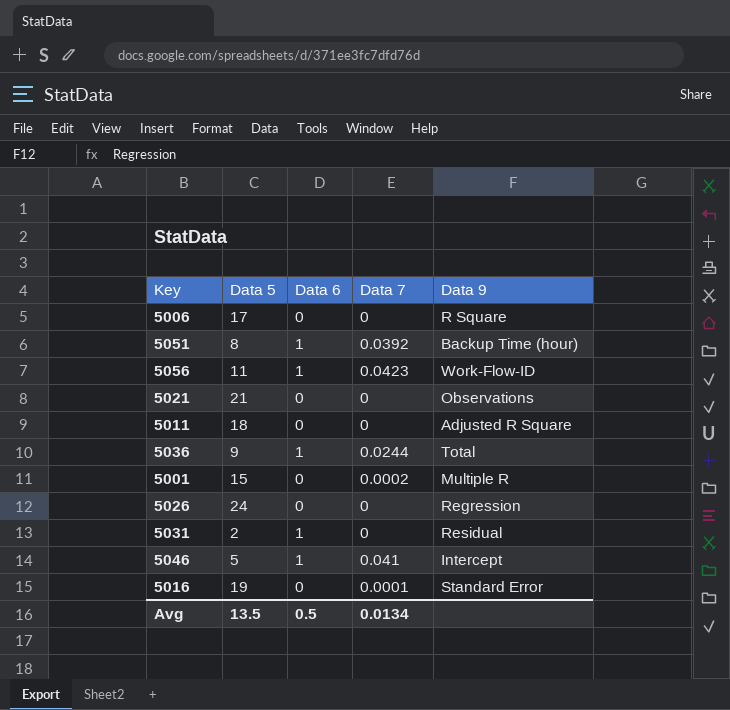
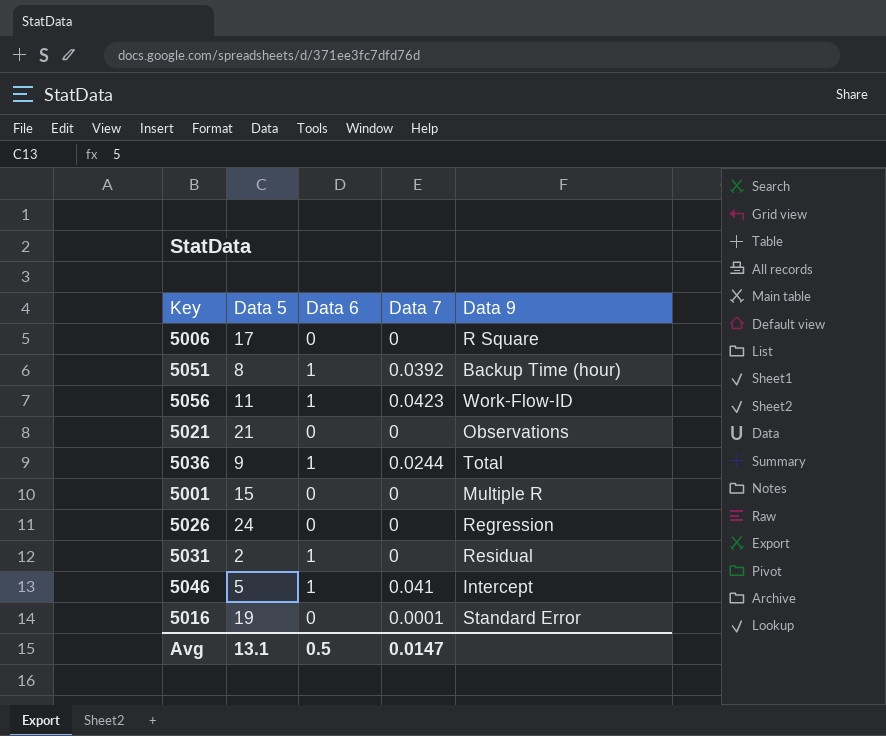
row 5011: 18 | 0 | 0 | Adjusted R Square -> none
5001 | Data 7: 0.0002 -> 0
Avg | Data 5: 13.5 -> 13.1
Avg | Data 7: 0.0134 -> 0.0147

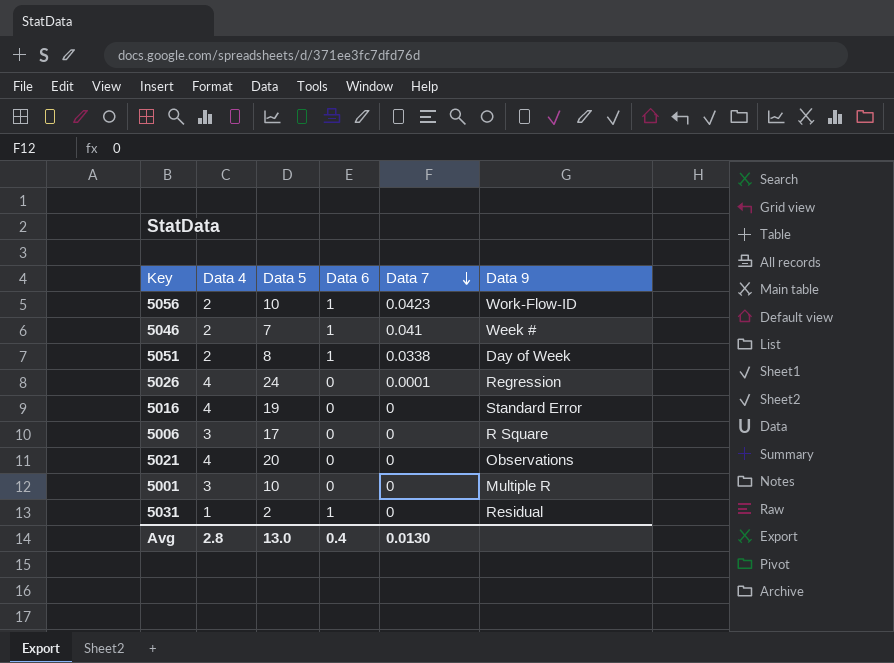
row order: none -> Data 7 descending
column Data 4 | position: none -> 2
row 5036: 9 | 1 | 0.0244 | Total -> none
5056 | Data 5: 11 -> 10
5046 | Data 5: 5 -> 7
5046 | Data 9: Intercept -> Week #
5051 | Data 7: 0.0392 -> 0.0338
5051 | Data 9: Backup Time (hour) -> Day of Week
5026 | Data 7: 0 -> 0.0001
5016 | Data 7: 0.0001 -> 0
5021 | Data 5: 21 -> 20
5001 | Data 5: 15 -> 10
Avg | Data 5: 13.1 -> 13.0
Avg | Data 6: 0.5 -> 0.4
Avg | Data 7: 0.0147 -> 0.0130

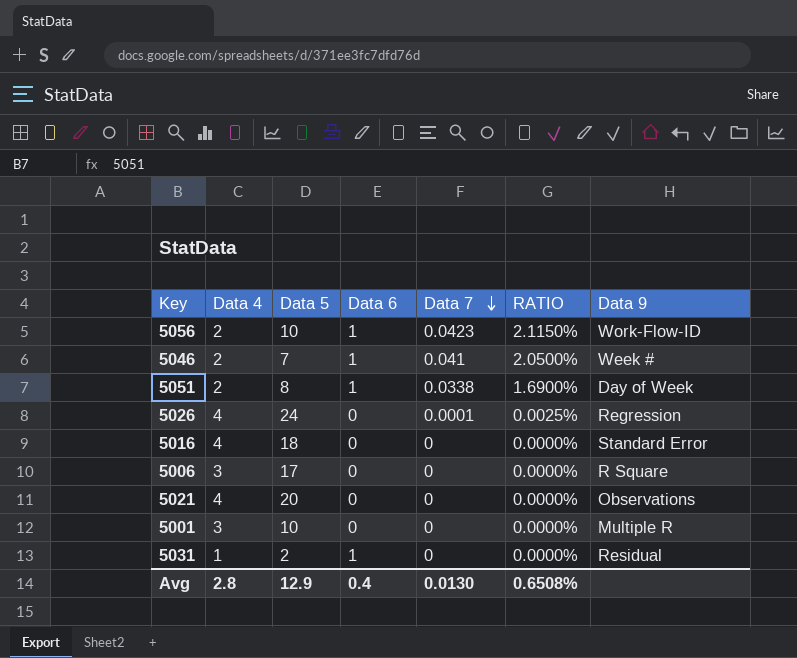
column RATIO | formula: none -> [Data 7] / [Data 4]
5016 | Data 5: 19 -> 18
Avg | Data 5: 13.0 -> 12.9

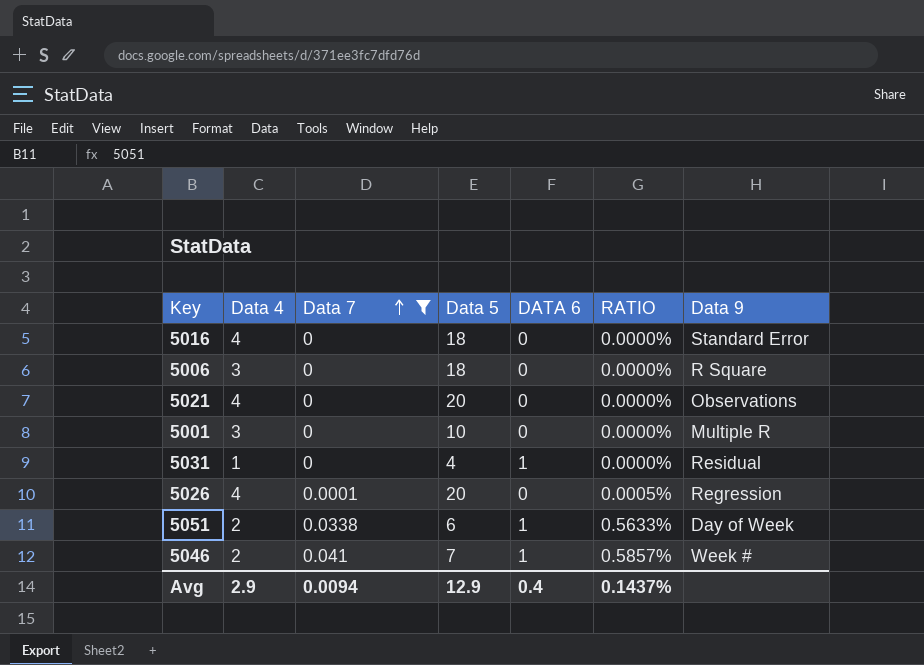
filter: none -> Data 7 != 0.0423
row order: Data 7 descending -> Data 7 ascending
column Data 7 | position: 5 -> 3
column name: Data 6 -> DATA 6
column RATIO | formula: [Data 7] / [Data 4] -> [Data 7] / [Data 5]
5006 | Data 5: 17 -> 18
5031 | Data 5: 2 -> 4
5026 | Data 5: 24 -> 20
5051 | Data 5: 8 -> 6
Avg | Data 4: 2.8 -> 2.9
Avg | Data 7: 0.0130 -> 0.0094
Avg | RATIO: 0.6508% -> 0.1437%

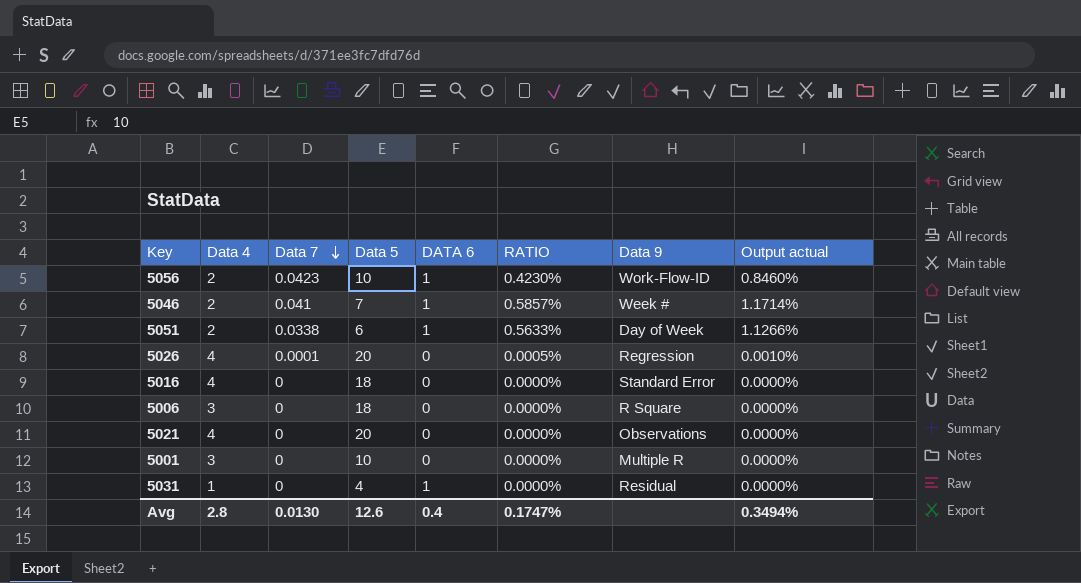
filter: Data 7 != 0.0423 -> none
row order: Data 7 ascending -> Data 7 descending
column Output actual | formula: none -> [RATIO] * 2
Avg | Data 4: 2.9 -> 2.8
Avg | Data 7: 0.0094 -> 0.0130
Avg | Data 5: 12.9 -> 12.6
Avg | RATIO: 0.1437% -> 0.1747%

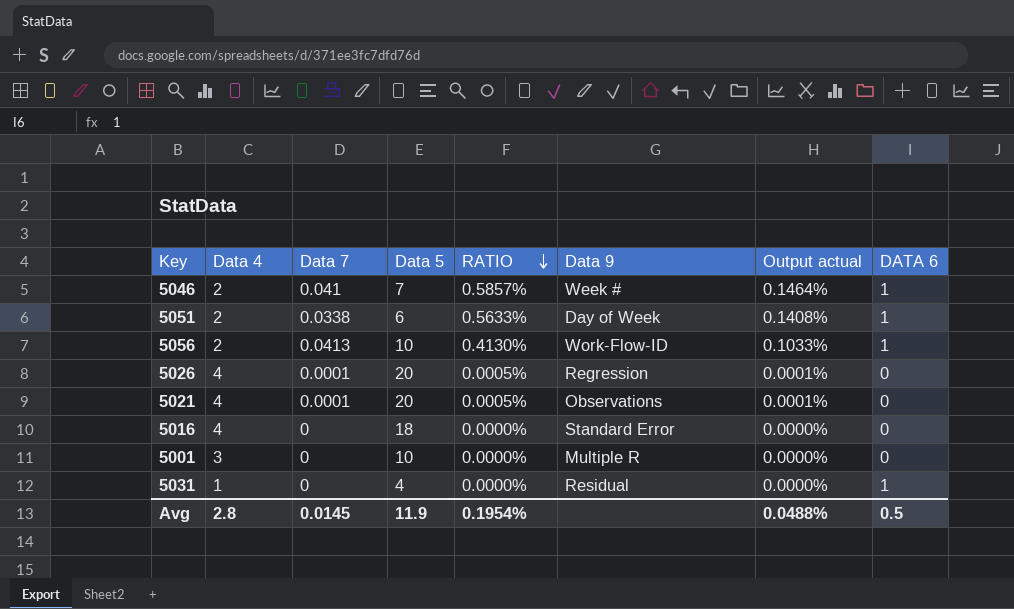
row order: Data 7 descending -> RATIO descending
column Output actual | formula: [RATIO] * 2 -> [RATIO] * 0.25
column DATA 6 | position: 5 -> 8
row 5006: 3 | 0 | 18 | 0 | 0.0000% | R Square | 0.0000% -> none
5056 | Data 7: 0.0423 -> 0.0413
5056 | RATIO: 0.4230% -> 0.4130%
5021 | Data 7: 0 -> 0.0001
5021 | RATIO: 0.0000% -> 0.0005%
Avg | Data 7: 0.0130 -> 0.0145
Avg | Data 5: 12.6 -> 11.9
Avg | RATIO: 0.1747% -> 0.1954%
Avg | Output actual: 0.3494% -> 0.0488%
Avg | DATA 6: 0.4 -> 0.5

